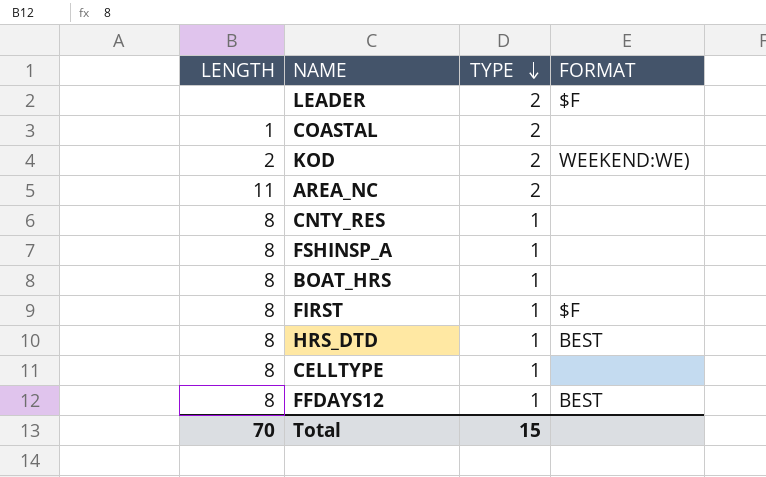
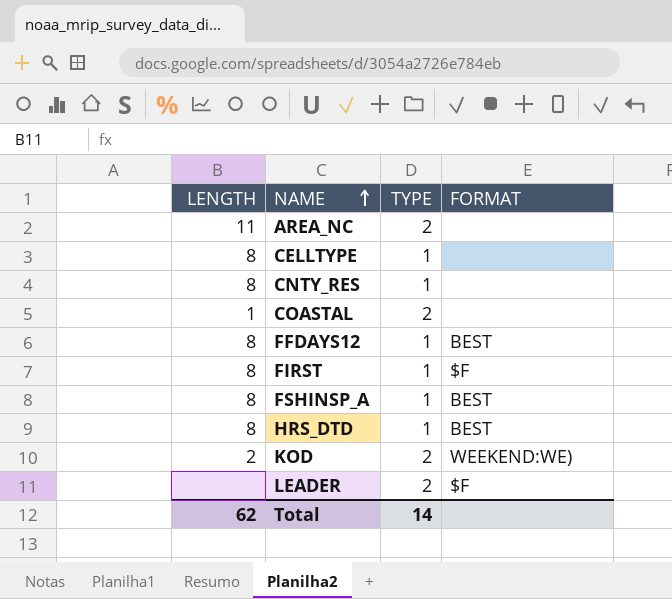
row order: TYPE descending -> NAME ascending
row BOAT_HRS: 8 | 1 | none -> none
FSHINSP_A | FORMAT: none -> BEST
Total | LENGTH: 70 -> 62
Total | TYPE: 15 -> 14

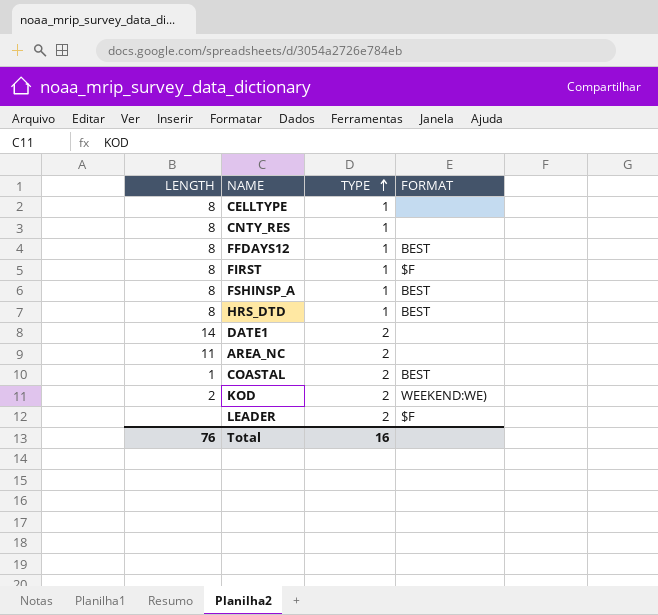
row order: NAME ascending -> TYPE ascending
row DATE1: none -> 14 | 2 | none
COASTAL | FORMAT: none -> BEST
Total | LENGTH: 62 -> 76
Total | TYPE: 14 -> 16

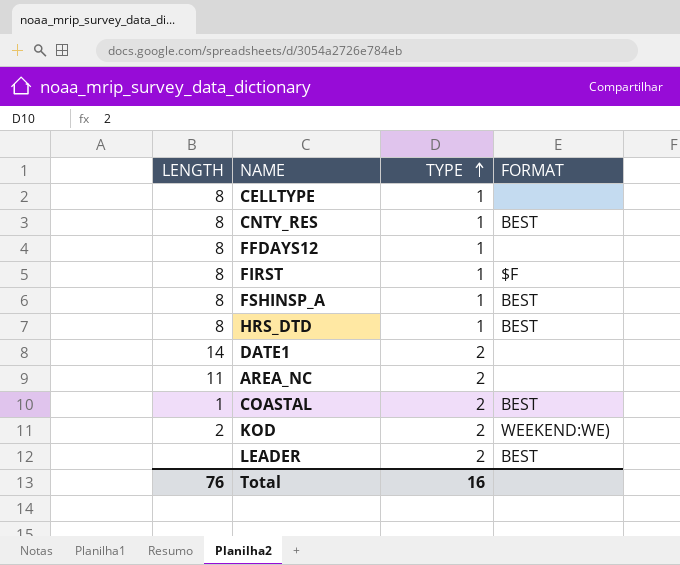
CNTY_RES | FORMAT: none -> BEST
FFDAYS12 | FORMAT: BEST -> none
LEADER | FORMAT: $F -> BEST

